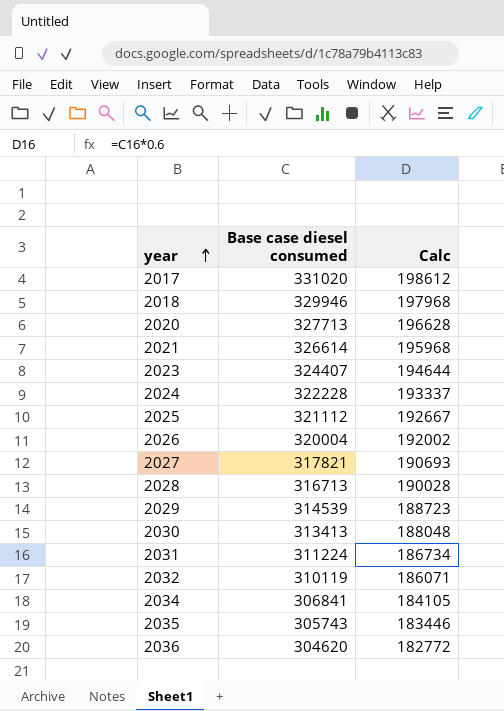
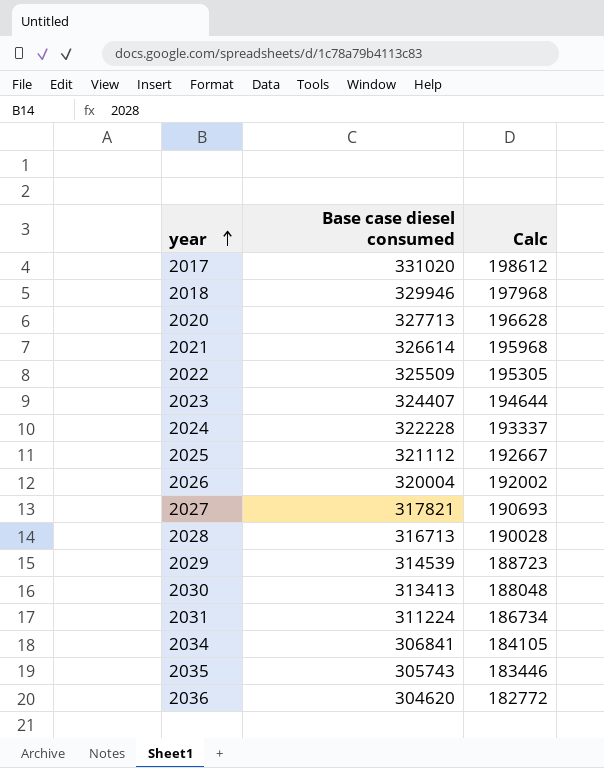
row 2032: 310119 | 186071 -> none
row 2022: none -> 325509 | 195305

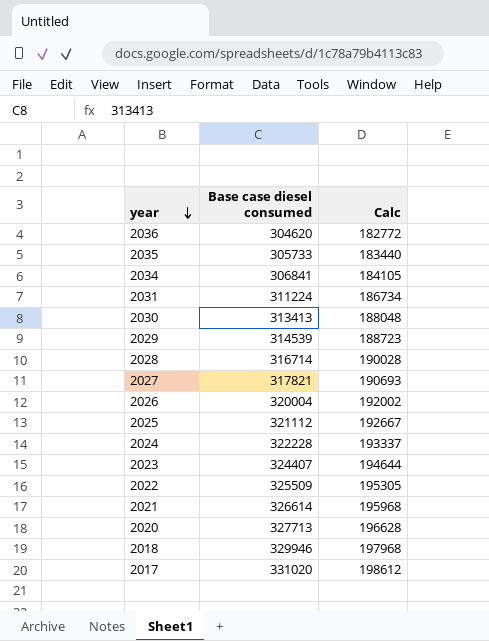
row order: year ascending -> year descending
2035 | Base case diesel consumed: 305743 -> 305733
2035 | Calc: 183446 -> 183440
2028 | Base case diesel consumed: 316713 -> 316714

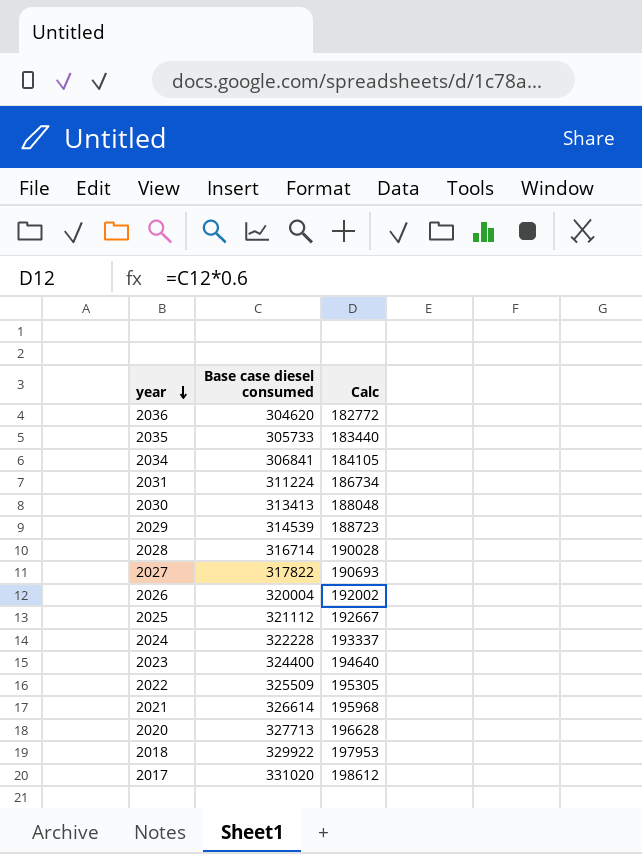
2027 | Base case diesel consumed: 317821 -> 317822
2023 | Base case diesel consumed: 324407 -> 324400
2023 | Calc: 194644 -> 194640
2018 | Base case diesel consumed: 329946 -> 329922
2018 | Calc: 197968 -> 197953

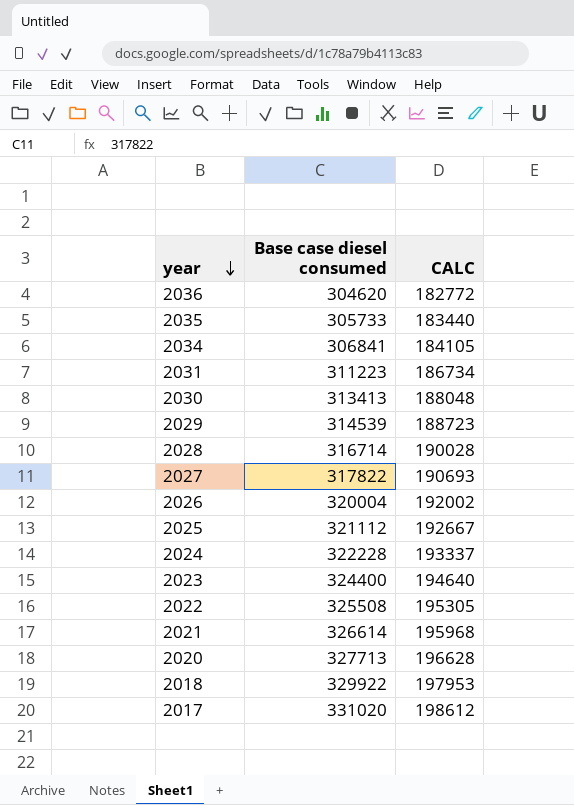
column name: Calc -> CALC
2031 | Base case diesel consumed: 311224 -> 311223
2022 | Base case diesel consumed: 325509 -> 325508

